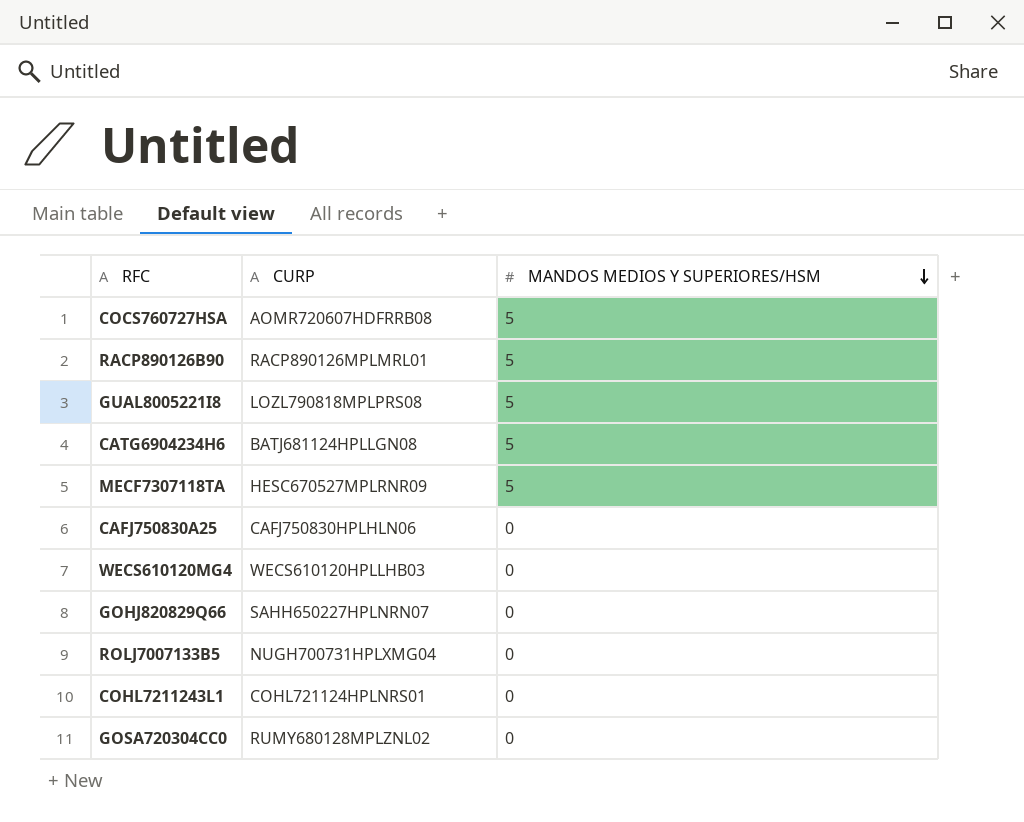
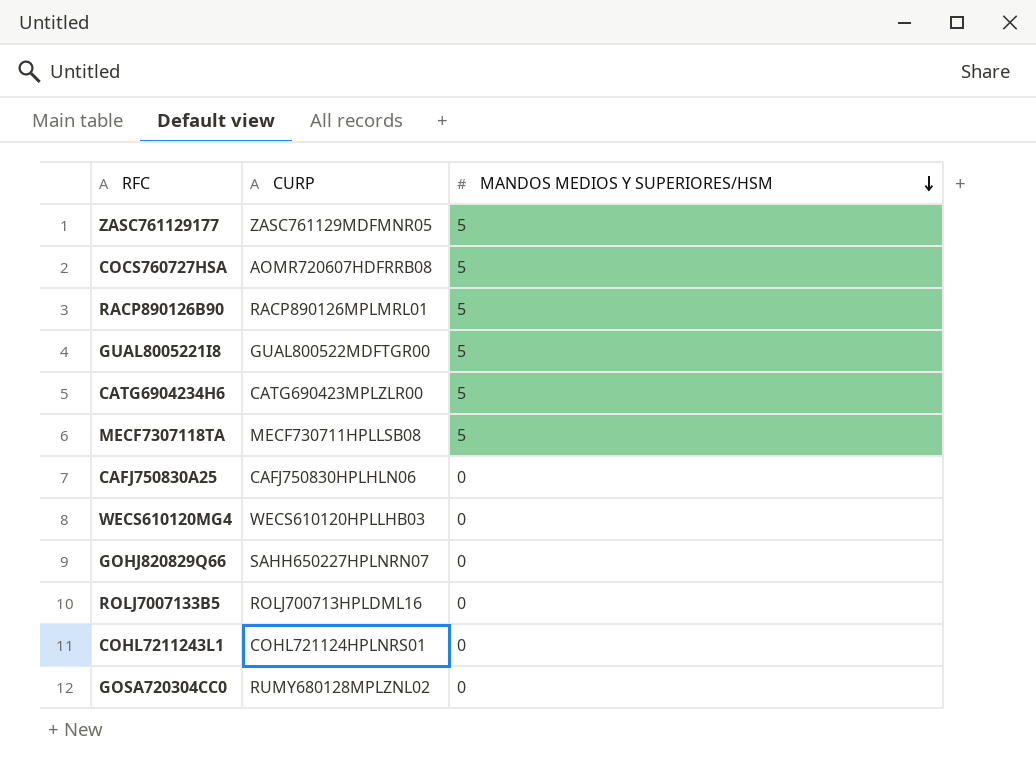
row ZASC761129177: none -> ZASC761129MDFMNR05 | 5
GUAL8005221I8 | CURP: LOZL790818MPLPRS08 -> GUAL800522MDFTGR00
CATG6904234H6 | CURP: BATJ681124HPLLGN08 -> CATG690423MPLZLR00
MECF7307118TA | CURP: HESC670527MPLRNR09 -> MECF730711HPLLSB08
ROLJ7007133B5 | CURP: NUGH700731HPLXMG04 -> ROLJ700713HPLDML16

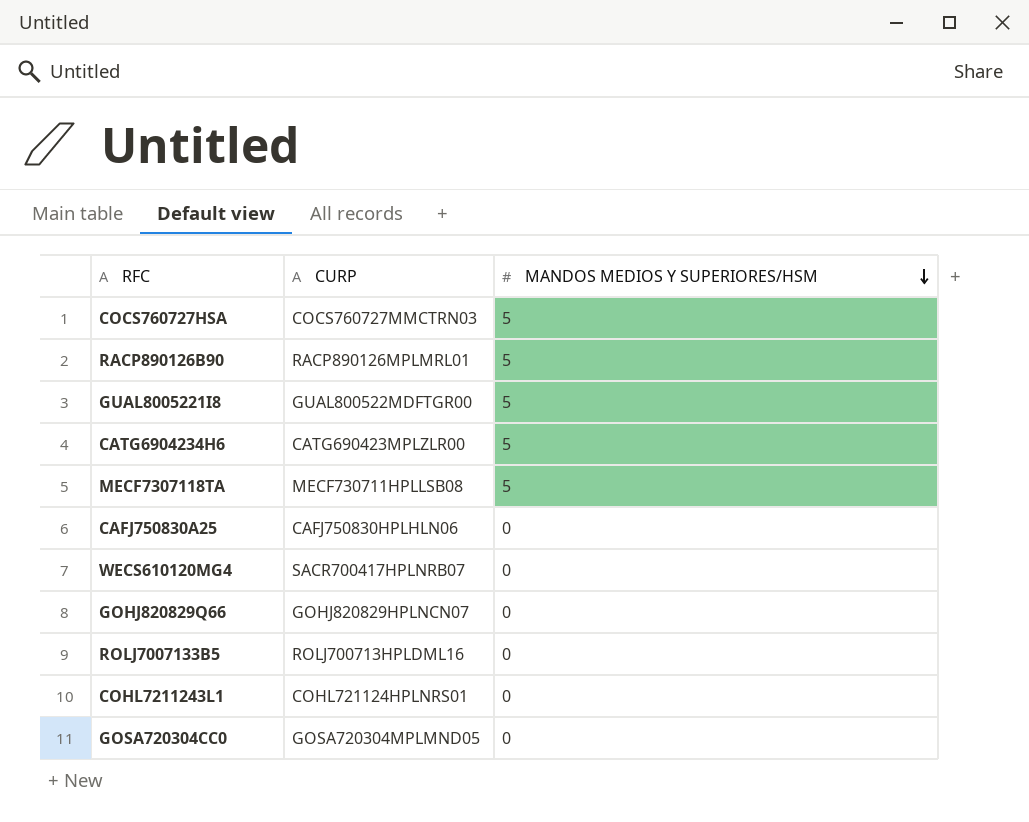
row ZASC761129177: ZASC761129MDFMNR05 | 5 -> none
COCS760727HSA | CURP: AOMR720607HDFRRB08 -> COCS760727MMCTRN03
WECS610120MG4 | CURP: WECS610120HPLLHB03 -> SACR700417HPLNRB07
GOHJ820829Q66 | CURP: SAHH650227HPLNRN07 -> GOHJ820829HPLNCN07
GOSA720304CC0 | CURP: RUMY680128MPLZNL02 -> GOSA720304MPLMND05

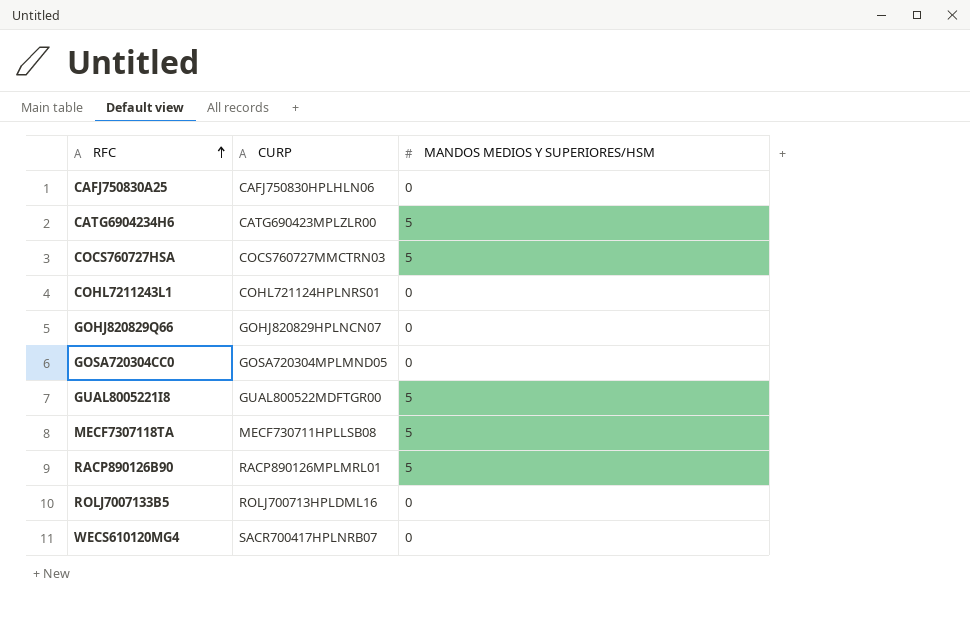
row order: MANDOS MEDIOS Y SUPERIORES/HSM descending -> RFC ascending

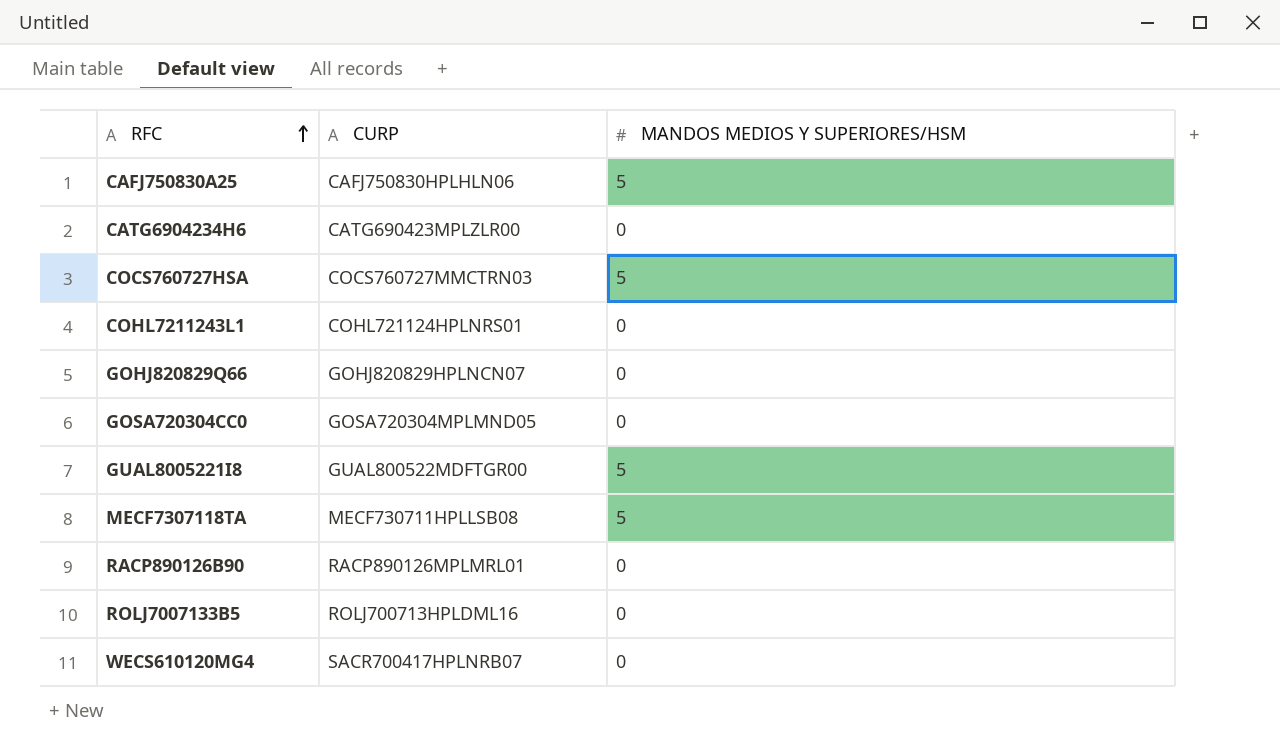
CAFJ750830A25 | MANDOS MEDIOS Y SUPERIORES/HSM: 0 -> 5
CATG6904234H6 | MANDOS MEDIOS Y SUPERIORES/HSM: 5 -> 0
RACP890126B90 | MANDOS MEDIOS Y SUPERIORES/HSM: 5 -> 0

